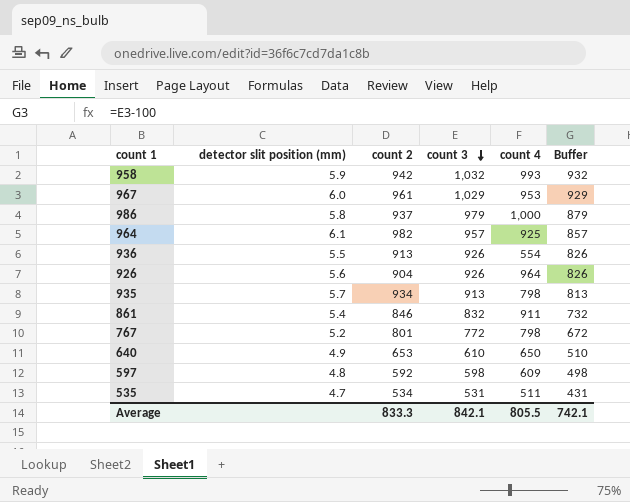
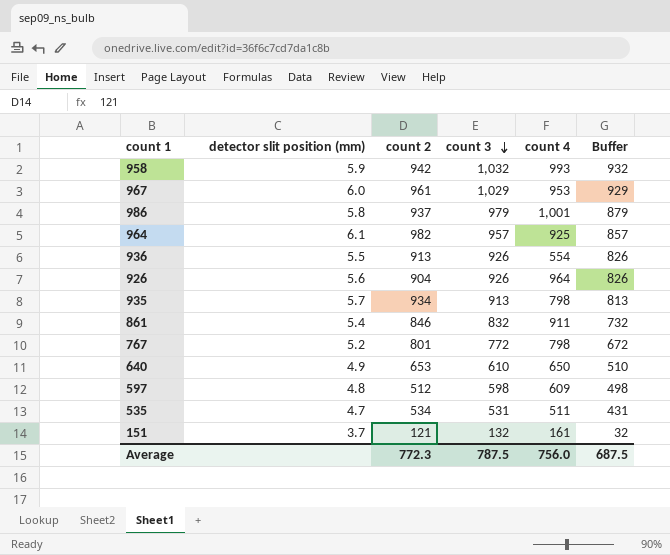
986 | count 4: 1,000 -> 1,001
597 | count 2: 592 -> 512
row 151: none -> 3.7 | 121 | 132 | 161 | 32
Average | count 2: 833.3 -> 772.3
Average | count 3: 842.1 -> 787.5
Average | count 4: 805.5 -> 756.0
Average | Buffer: 742.1 -> 687.5

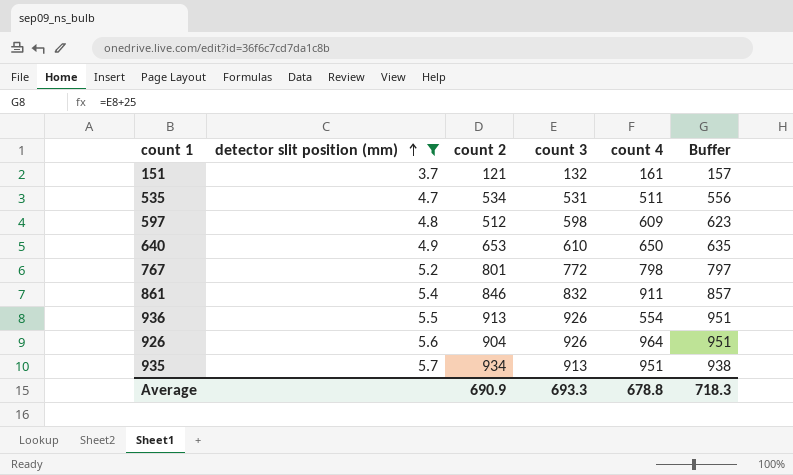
filter: none -> detector slit position (mm) <= 5.7
row order: count 3 descending -> detector slit position (mm) ascending
column Buffer | formula: [count 3] - 100 -> [count 3] + 25
935 | count 4: 798 -> 951
Average | count 2: 772.3 -> 690.9
Average | count 3: 787.5 -> 693.3
Average | count 4: 756.0 -> 678.8
Average | Buffer: 687.5 -> 718.3

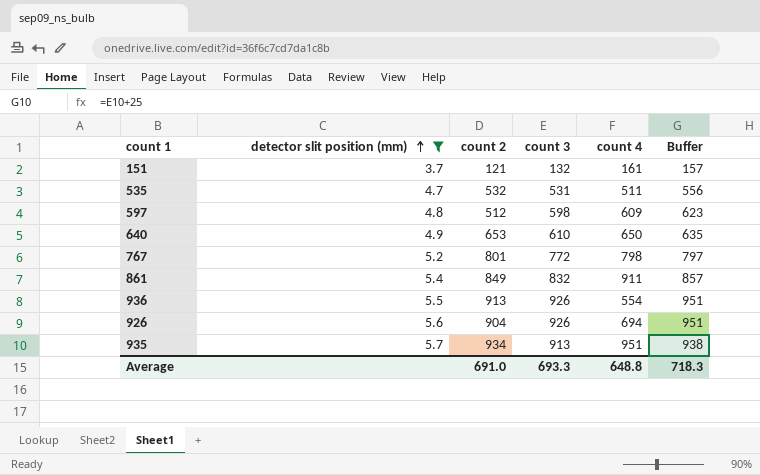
535 | count 2: 534 -> 532
861 | count 2: 846 -> 849
926 | count 4: 964 -> 694
Average | count 2: 690.9 -> 691.0
Average | count 4: 678.8 -> 648.8

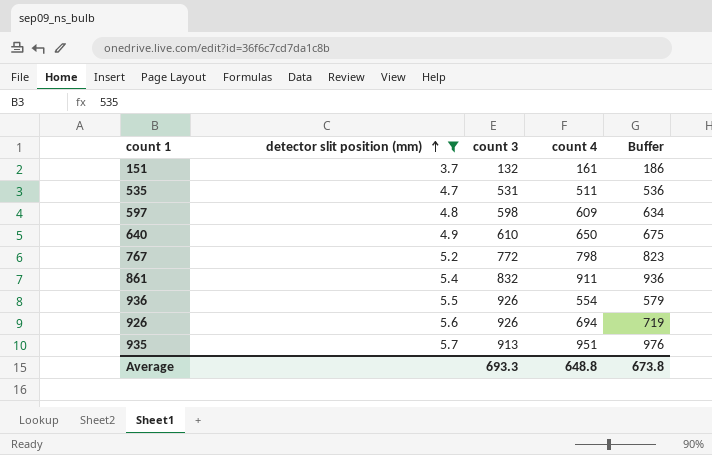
column count 2 | position: 3 -> none
column Buffer | formula: [count 3] + 25 -> [count 4] + 25
Average | Buffer: 718.3 -> 673.8

